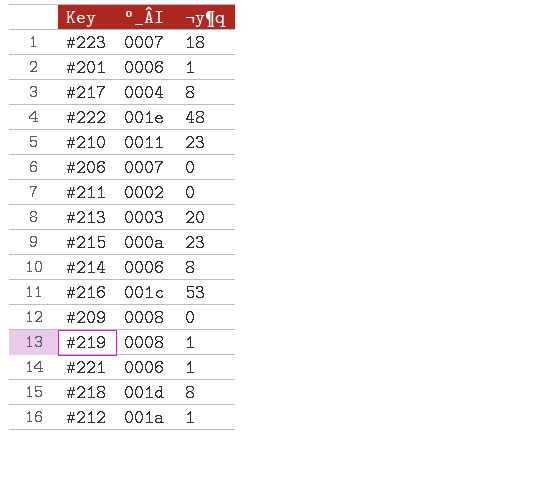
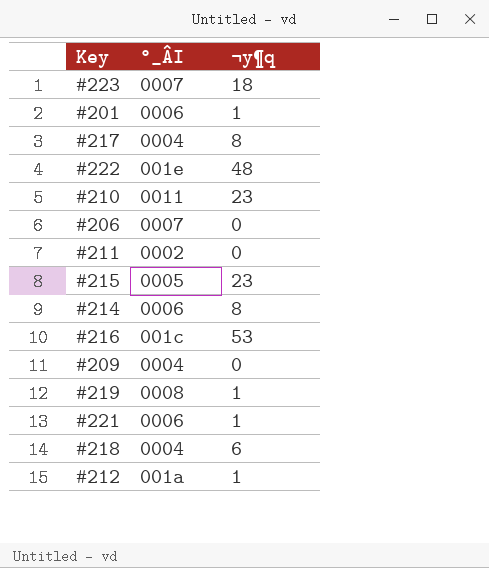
row #213: 0003 | 20 -> none
#215 | °_ÂI: 000a -> 0005
#209 | °_ÂI: 0008 -> 0004
#218 | °_ÂI: 001d -> 0004
#218 | ¬y¶q: 8 -> 6

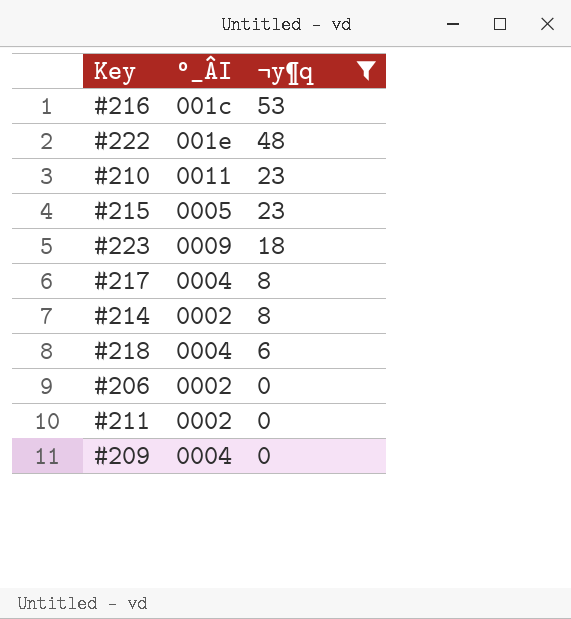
filter: none -> ¬y¶q != 1
row order: none -> ¬y¶q descending
#223 | °_ÂI: 0007 -> 0009
#214 | °_ÂI: 0006 -> 0002
#206 | °_ÂI: 0007 -> 0002

